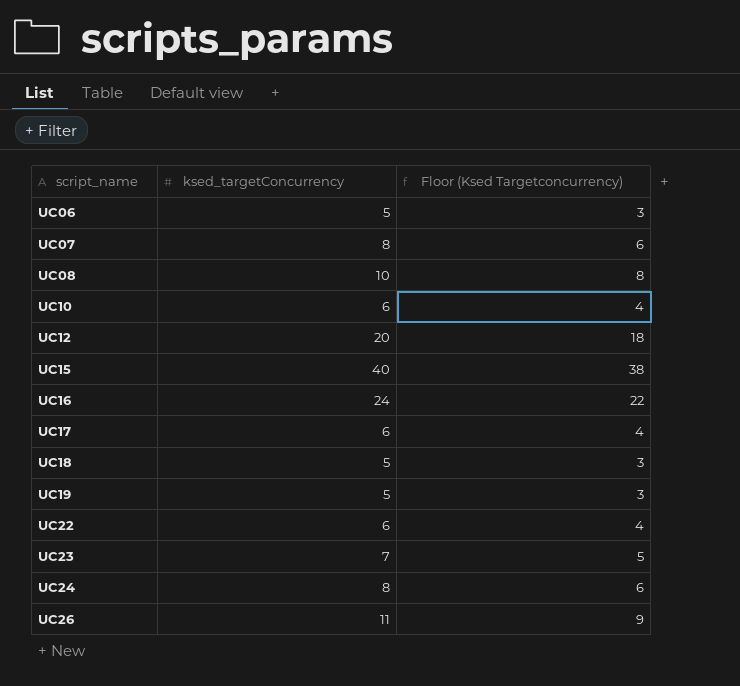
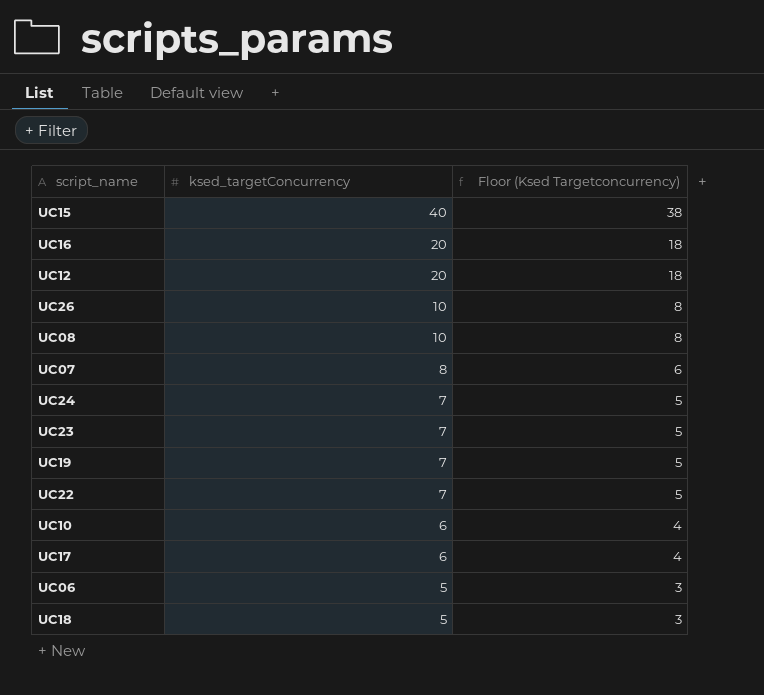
row order: script_name ascending -> ksed_targetConcurrency descending
UC16 | ksed_targetConcurrency: 24 -> 20
UC16 | Floor (Ksed Targetconcurrency): 22 -> 18
UC26 | ksed_targetConcurrency: 11 -> 10
UC26 | Floor (Ksed Targetconcurrency): 9 -> 8
UC24 | ksed_targetConcurrency: 8 -> 7
UC24 | Floor (Ksed Targetconcurrency): 6 -> 5
UC19 | ksed_targetConcurrency: 5 -> 7
UC19 | Floor (Ksed Targetconcurrency): 3 -> 5
UC22 | ksed_targetConcurrency: 6 -> 7
UC22 | Floor (Ksed Targetconcurrency): 4 -> 5

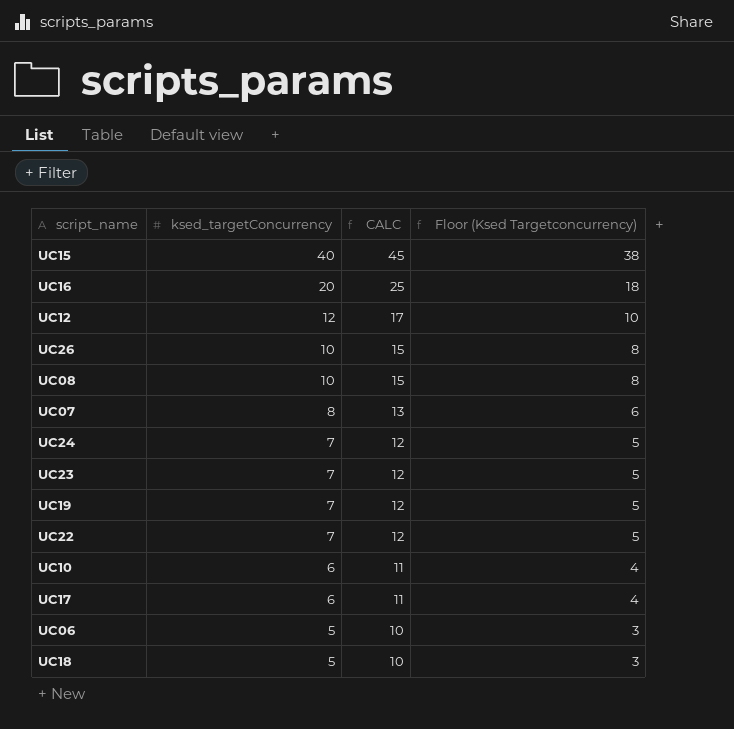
column CALC | formula: none -> [ksed_targetConcurrency] + 5
UC12 | ksed_targetConcurrency: 20 -> 12
UC12 | Floor (Ksed Targetconcurrency): 18 -> 10

